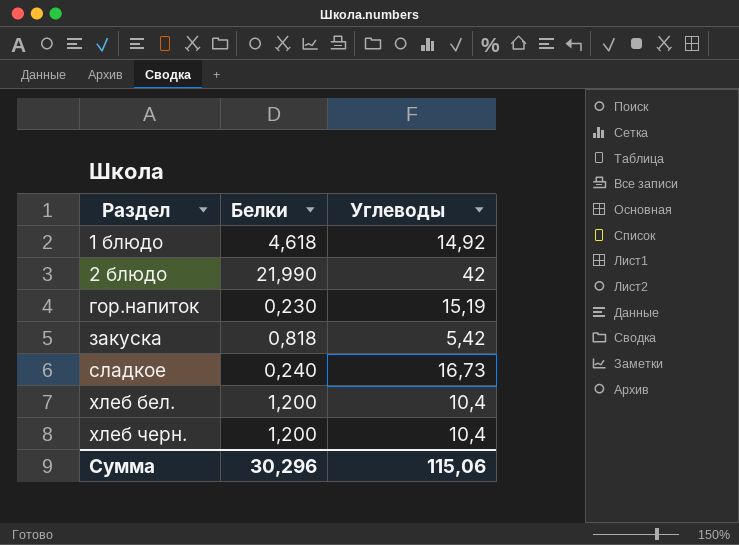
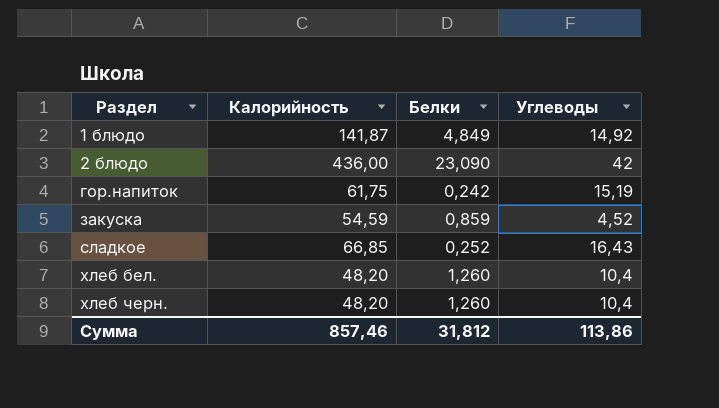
column Калорийность | position: none -> 2
1 блюдо | Белки: 4,618 -> 4,849
2 блюдо | Белки: 21,990 -> 23,090
гор.напиток | Белки: 0,230 -> 0,242
закуска | Белки: 0,818 -> 0,859
закуска | Углеводы: 5,42 -> 4,52
сладкое | Белки: 0,240 -> 0,252
сладкое | Углеводы: 16,73 -> 16,43
хлеб бел. | Белки: 1,200 -> 1,260
хлеб черн. | Белки: 1,200 -> 1,260
Сумма | Белки: 30,296 -> 31,812
Сумма | Углеводы: 115,06 -> 113,86

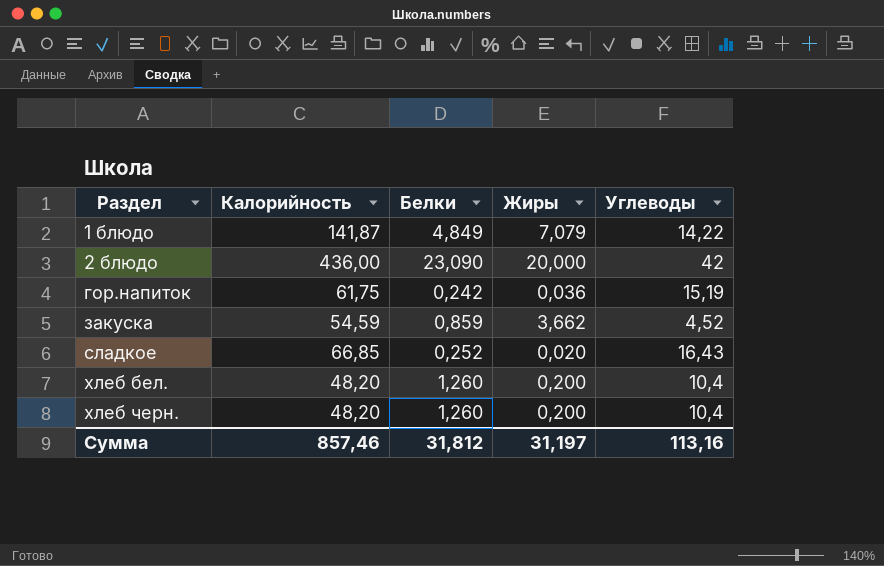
column Жиры | position: none -> 4
1 блюдо | Углеводы: 14,92 -> 14,22
Сумма | Углеводы: 113,86 -> 113,16

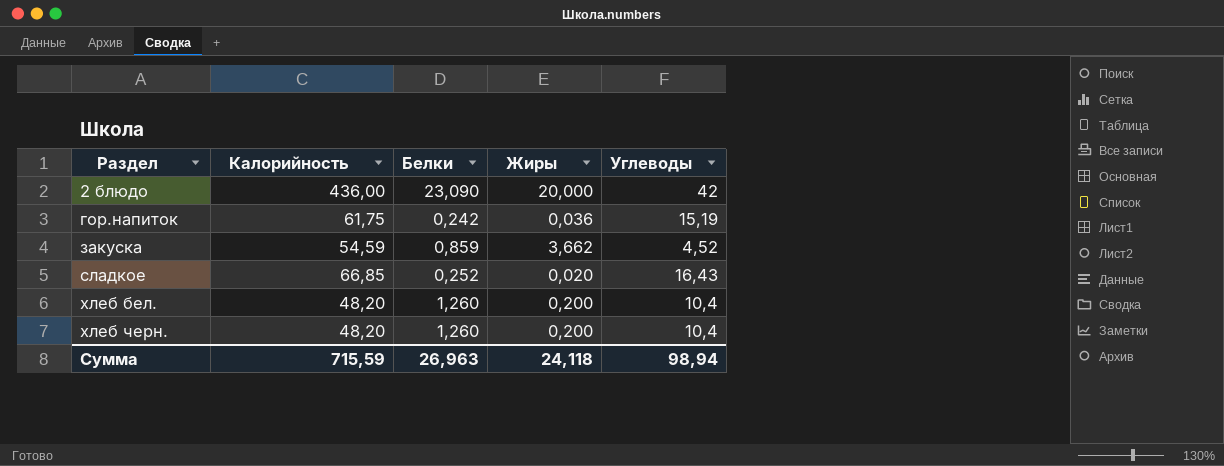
row 1 блюдо: 141,87 | 4,849 | 7,079 | 14,22 -> none
Сумма | Калорийность: 857,46 -> 715,59
Сумма | Белки: 31,812 -> 26,963
Сумма | Жиры: 31,197 -> 24,118
Сумма | Углеводы: 113,16 -> 98,94

